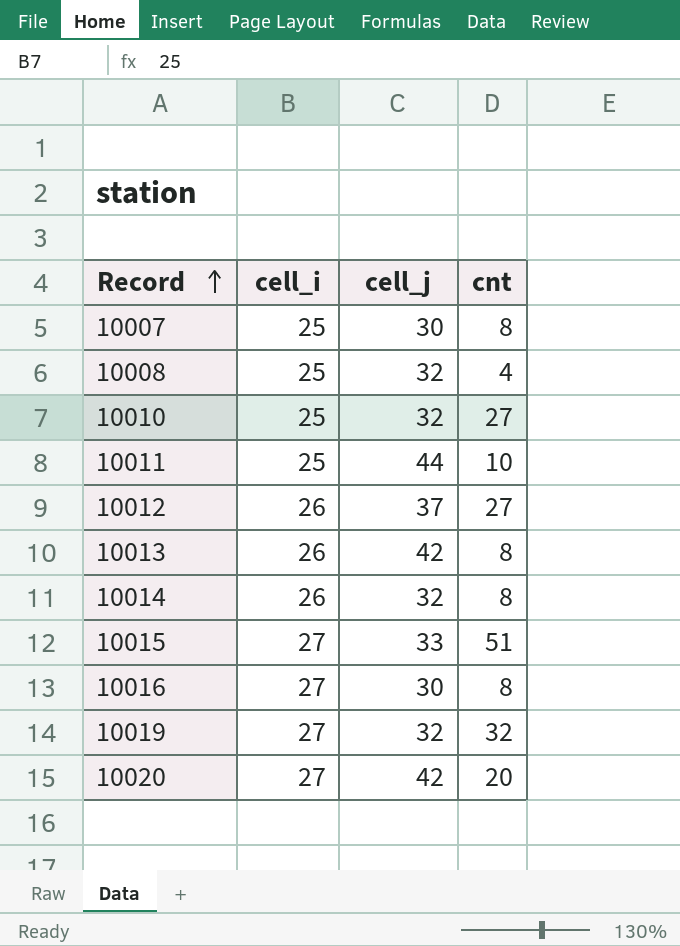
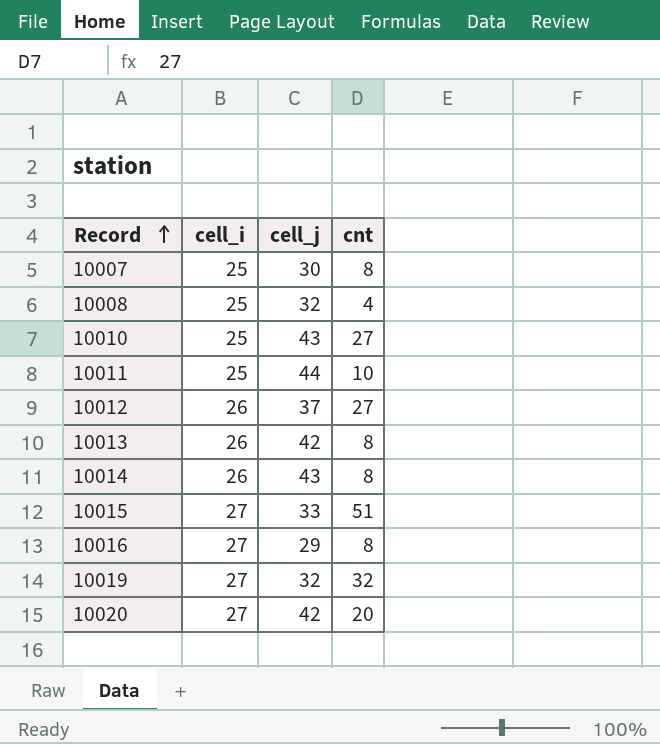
10010 | cell_j: 32 -> 43
10014 | cell_j: 32 -> 43
10016 | cell_j: 30 -> 29

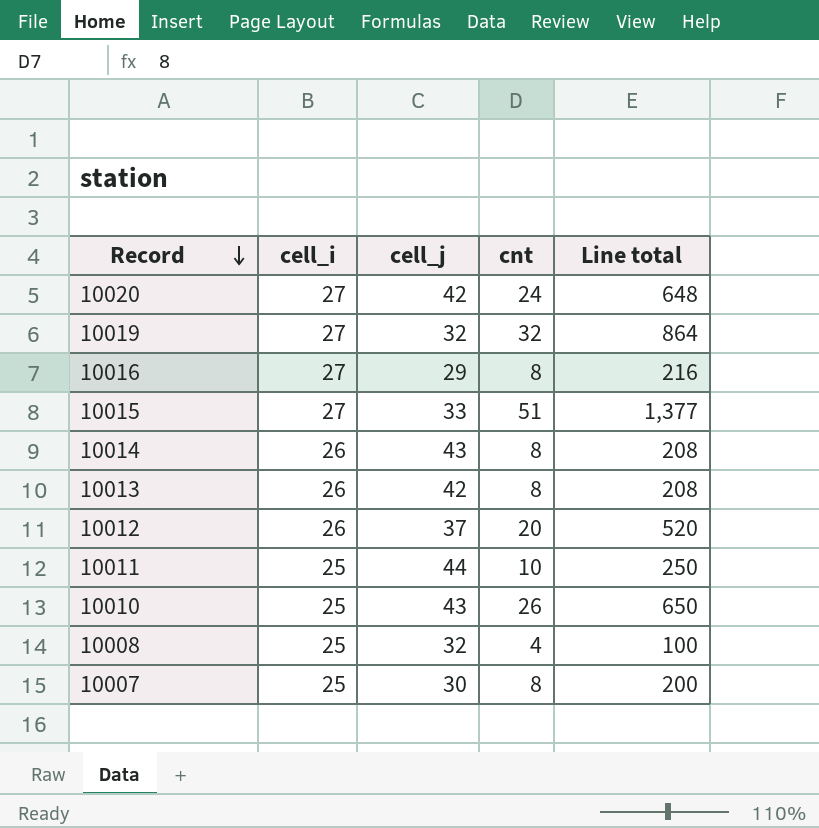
row order: Record ascending -> Record descending
column Line total | formula: none -> [cell_i] * [cnt]
10020 | cnt: 20 -> 24
10012 | cnt: 27 -> 20
10010 | cnt: 27 -> 26

